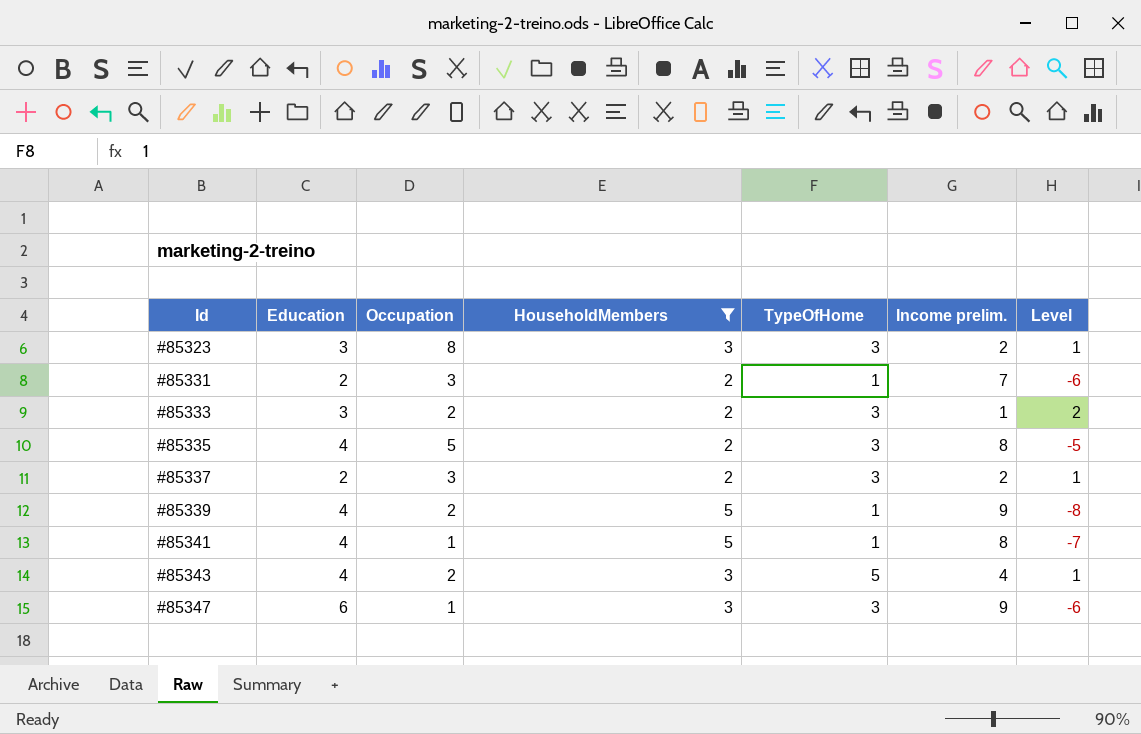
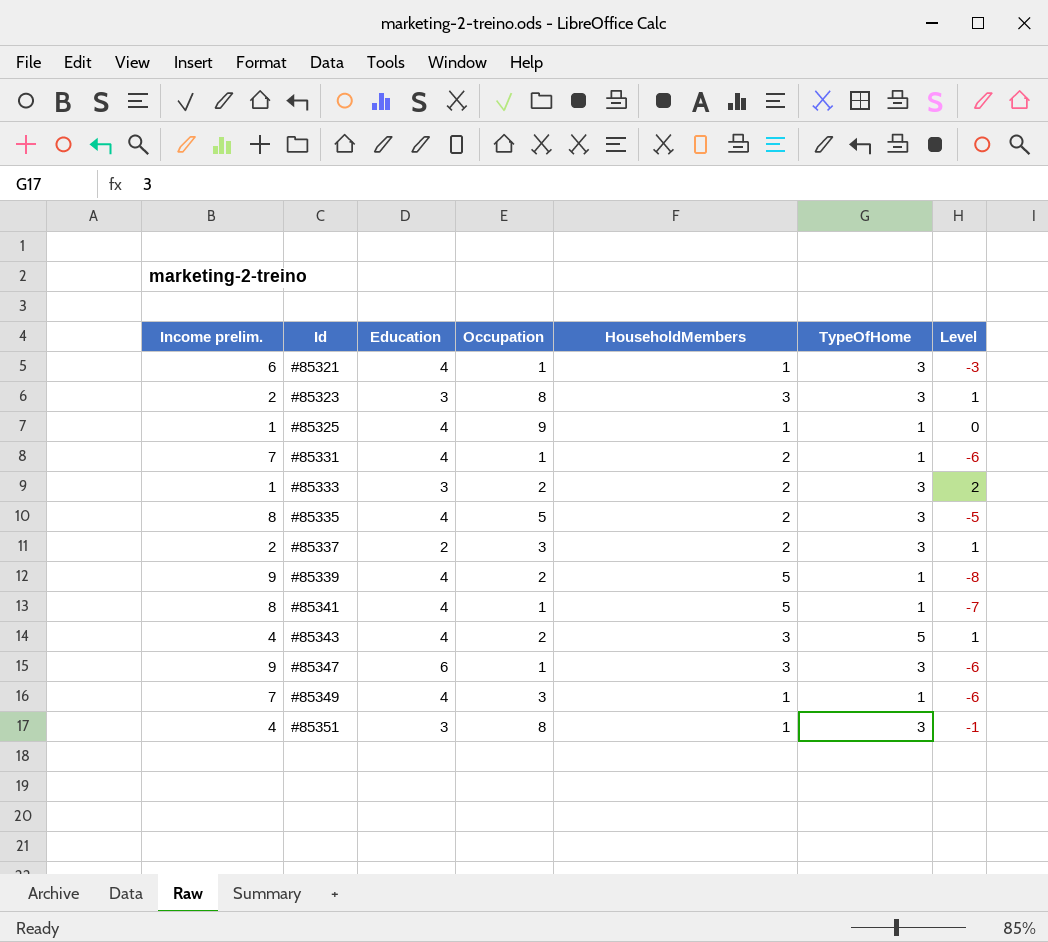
filter: HouseholdMembers != 1 -> none
column Income prelim. | position: 6 -> 1
#85331 | Education: 2 -> 4
#85331 | Occupation: 3 -> 1

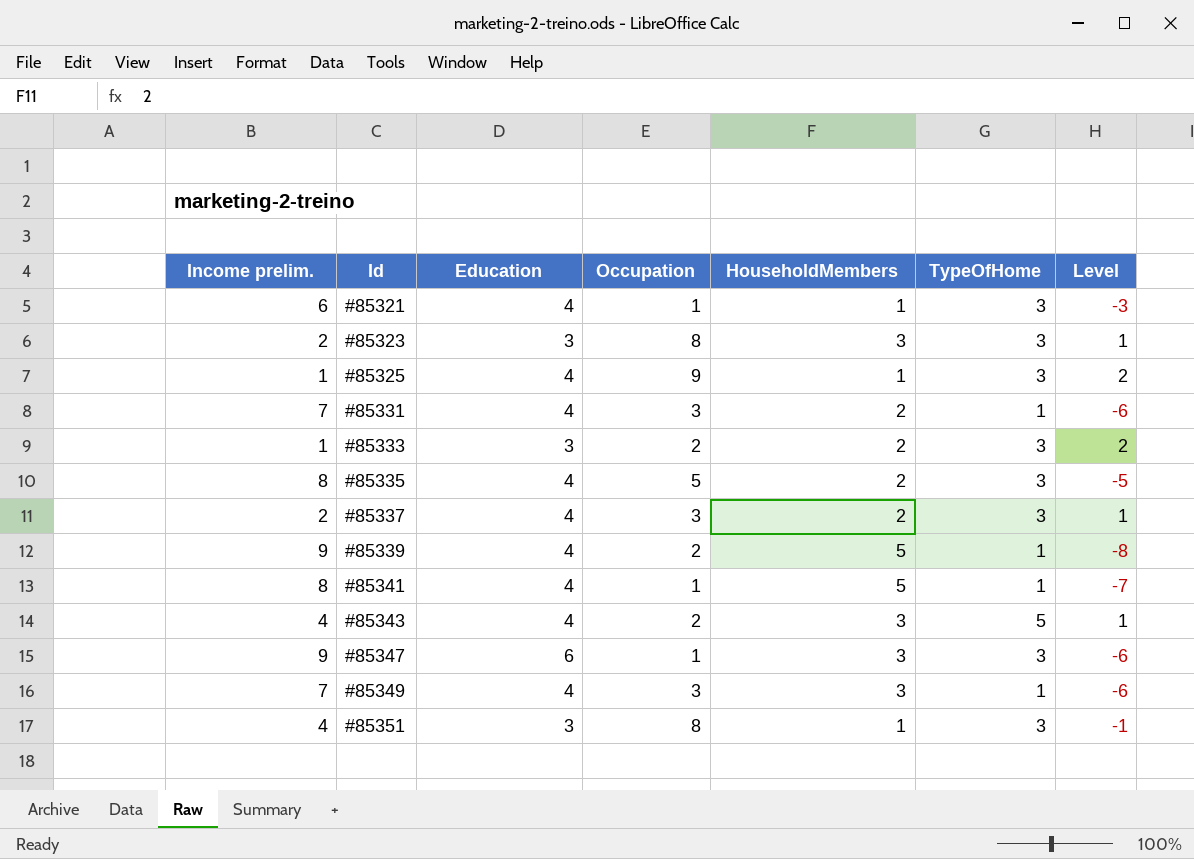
#85325 | TypeOfHome: 1 -> 3
#85325 | Level: 0 -> 2
#85331 | Occupation: 1 -> 3
#85337 | Education: 2 -> 4
#85349 | HouseholdMembers: 1 -> 3

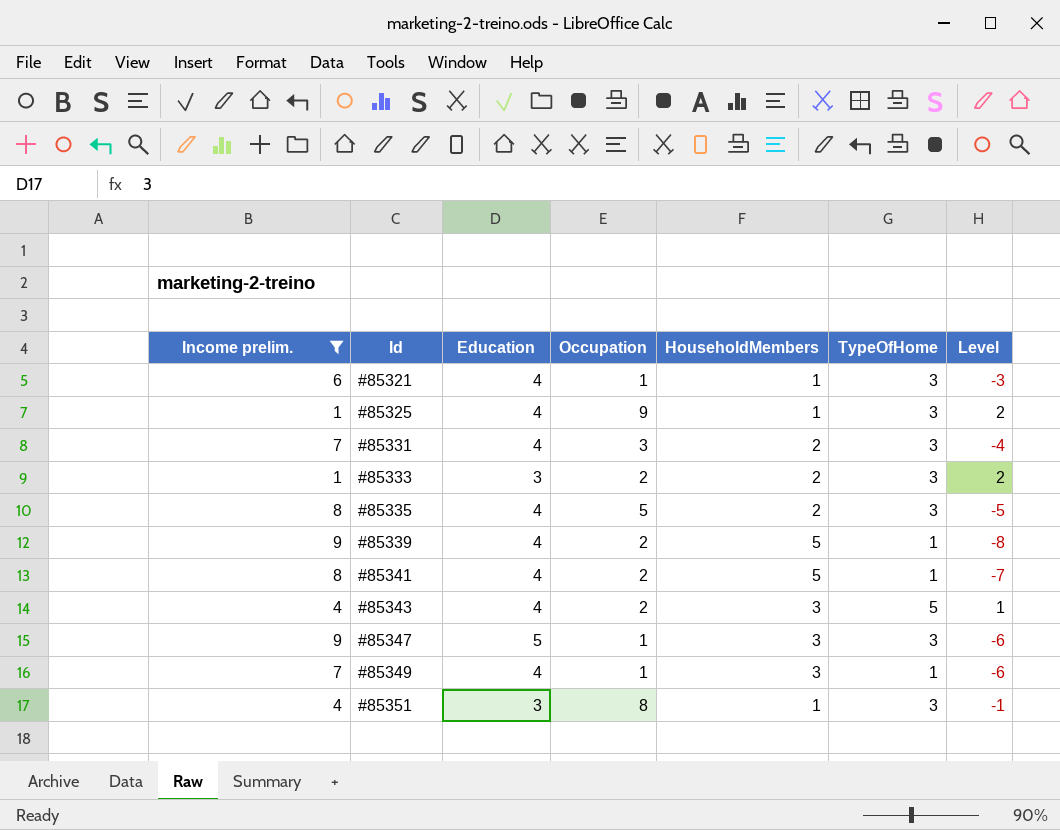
filter: none -> Income prelim. != 2
#85331 | TypeOfHome: 1 -> 3
#85331 | Level: -6 -> -4
#85341 | Occupation: 1 -> 2
#85347 | Education: 6 -> 5
#85349 | Occupation: 3 -> 1

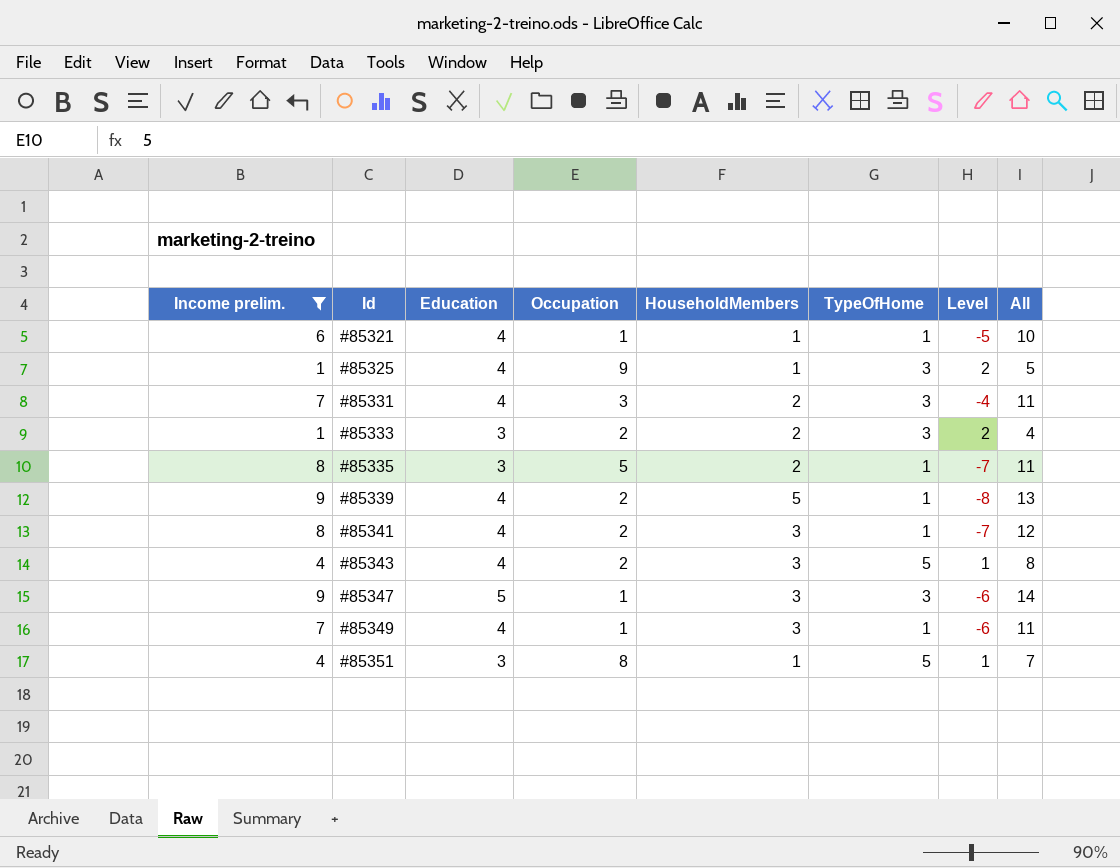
column All | formula: none -> [Income prelim.] + [Education]
#85321 | TypeOfHome: 3 -> 1
#85321 | Level: -3 -> -5
#85335 | Education: 4 -> 3
#85335 | TypeOfHome: 3 -> 1
#85335 | Level: -5 -> -7
#85341 | HouseholdMembers: 5 -> 3
#85351 | TypeOfHome: 3 -> 5
#85351 | Level: -1 -> 1

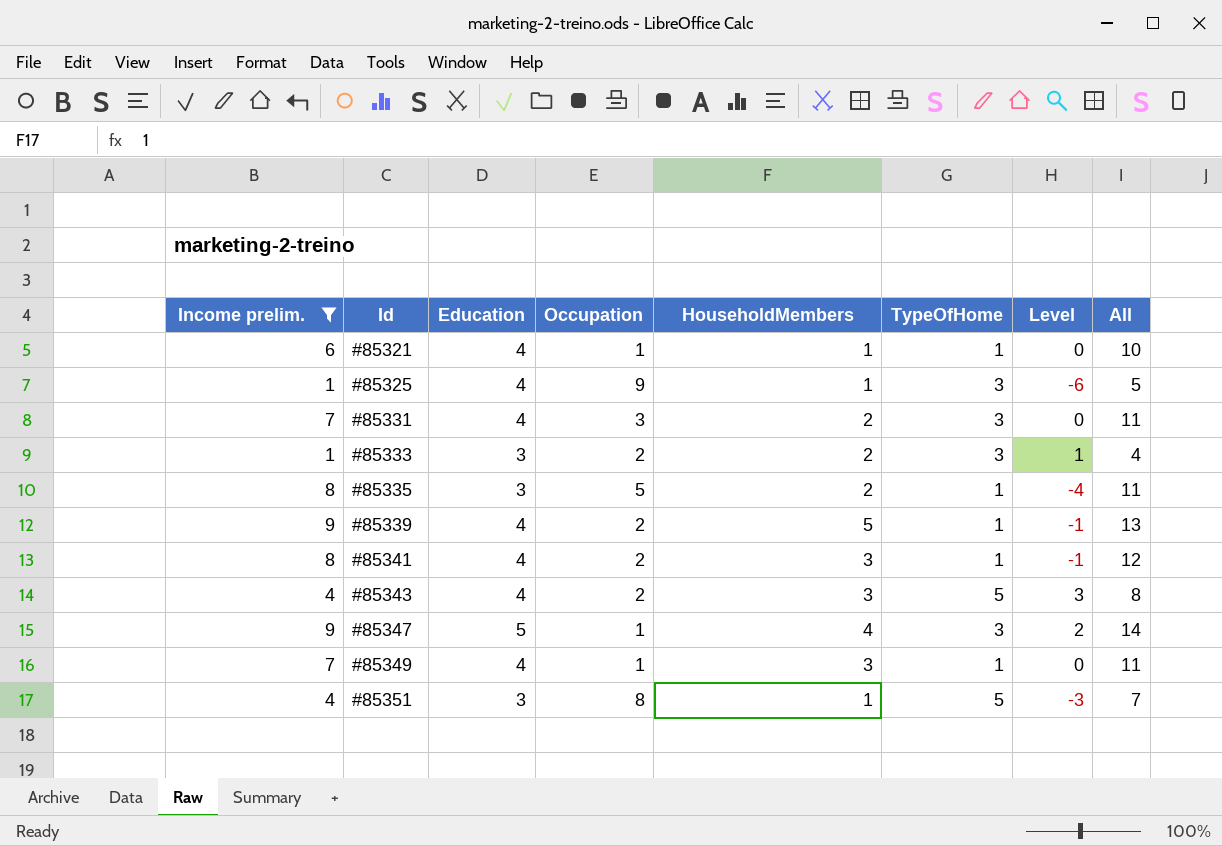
column Level | formula: [TypeOfHome] - [Income prelim.] -> [TypeOfHome] - [Occupation]
#85347 | HouseholdMembers: 3 -> 4

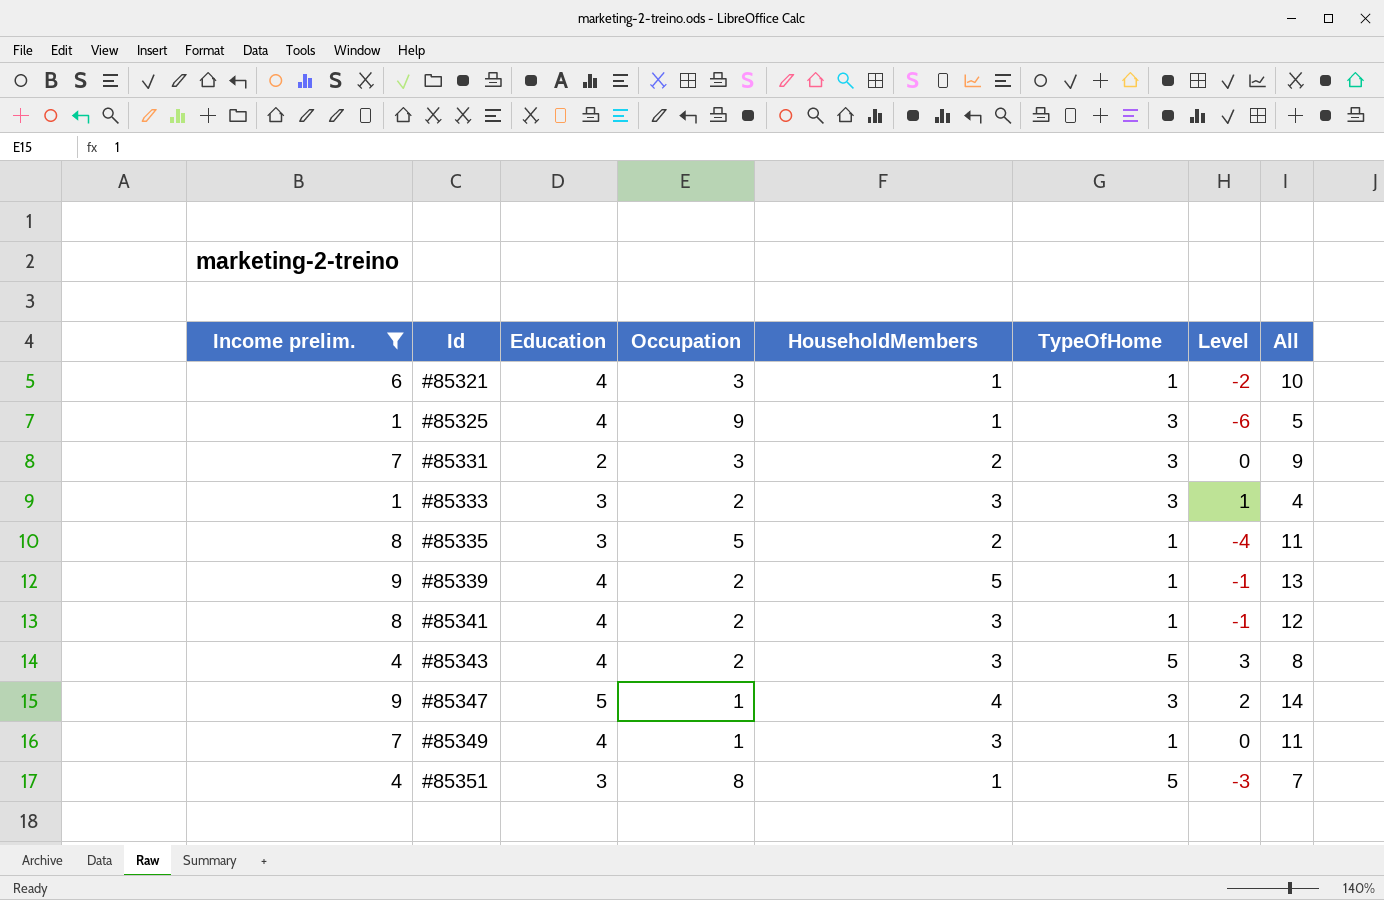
#85321 | Occupation: 1 -> 3
#85321 | Level: 0 -> -2
#85331 | Education: 4 -> 2
#85331 | All: 11 -> 9
#85333 | HouseholdMembers: 2 -> 3

